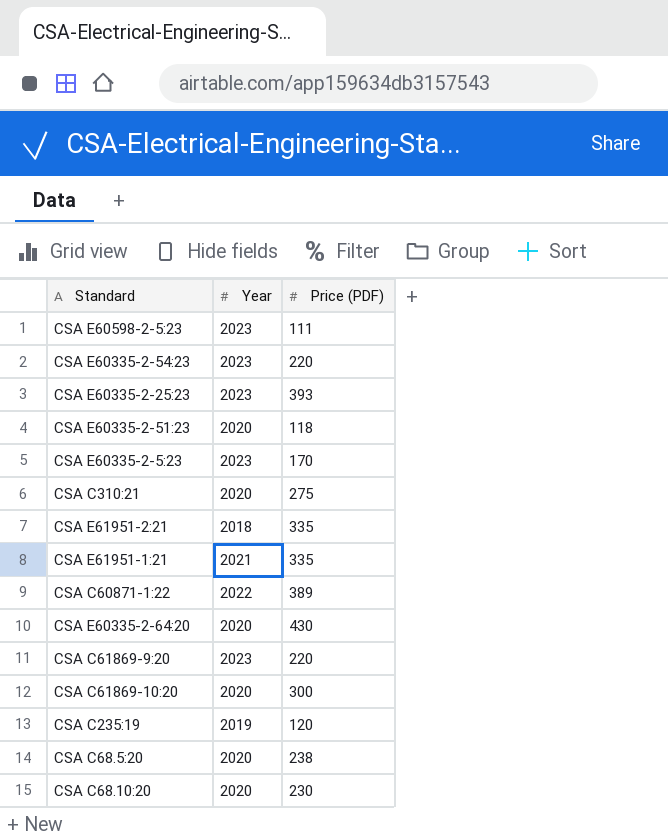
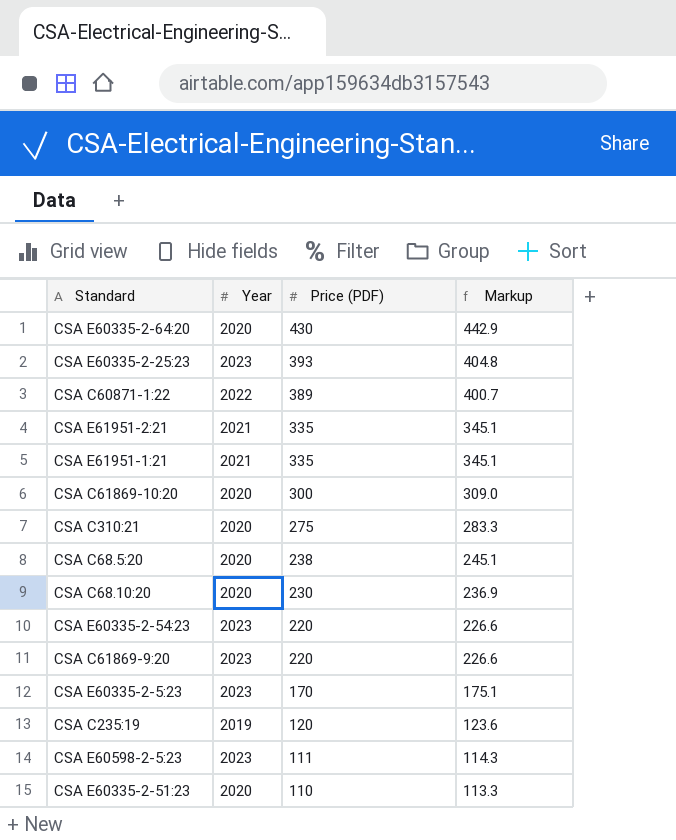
row order: none -> Price (PDF) descending
column Markup | formula: none -> [Price (PDF)] * 1.03
CSA E61951-2:21 | Year: 2018 -> 2021
CSA E60335-2-51:23 | Price (PDF): 118 -> 110

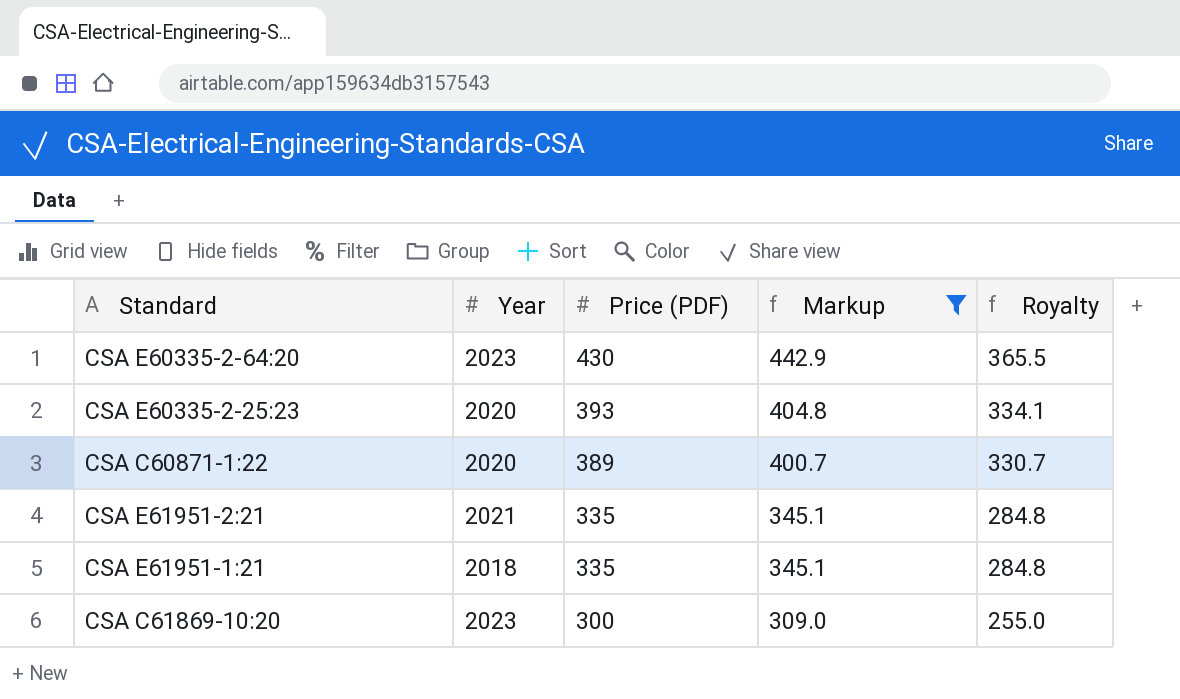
filter: none -> Markup >= 309.0
column Royalty | formula: none -> [Price (PDF)] * 0.85
CSA E60335-2-64:20 | Year: 2020 -> 2023
CSA E60335-2-25:23 | Year: 2023 -> 2020
CSA C60871-1:22 | Year: 2022 -> 2020
CSA E61951-1:21 | Year: 2021 -> 2018
CSA C61869-10:20 | Year: 2020 -> 2023

